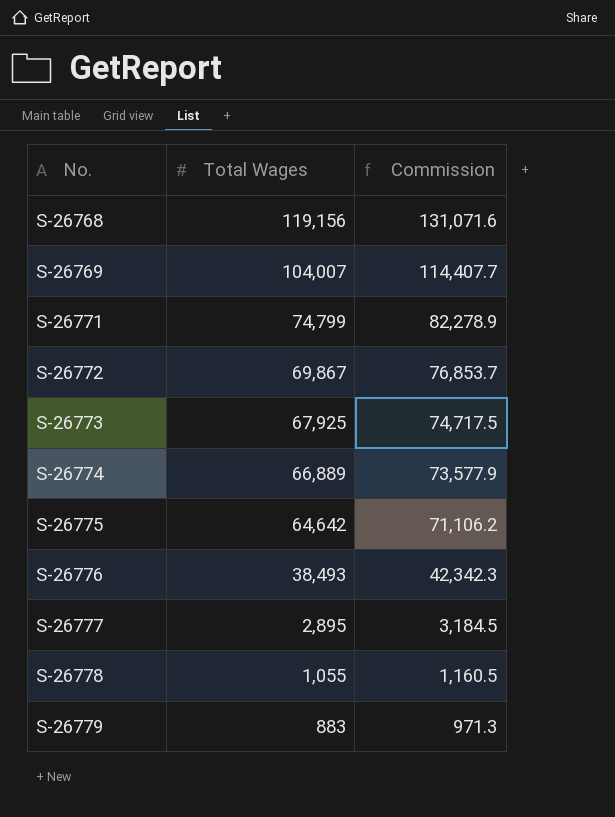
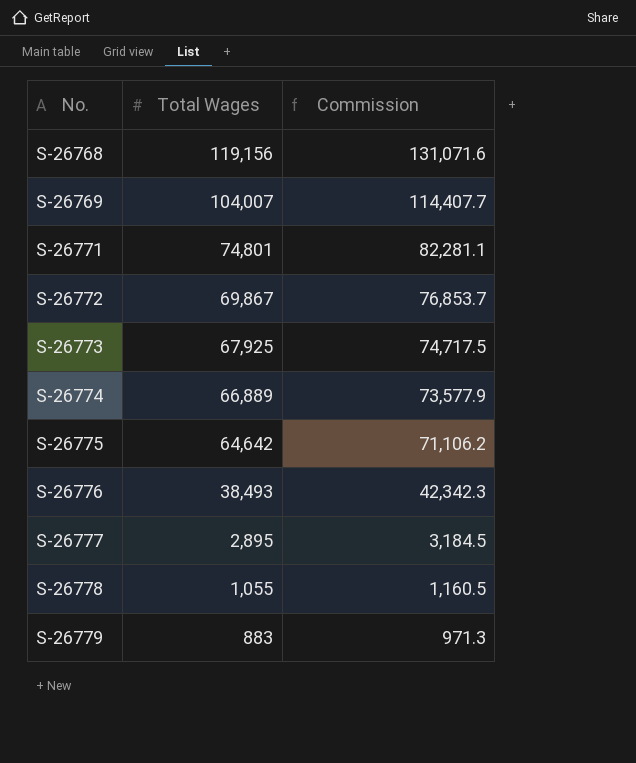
S-26771 | Total Wages: 74,799 -> 74,801
S-26771 | Commission: 82,278.9 -> 82,281.1

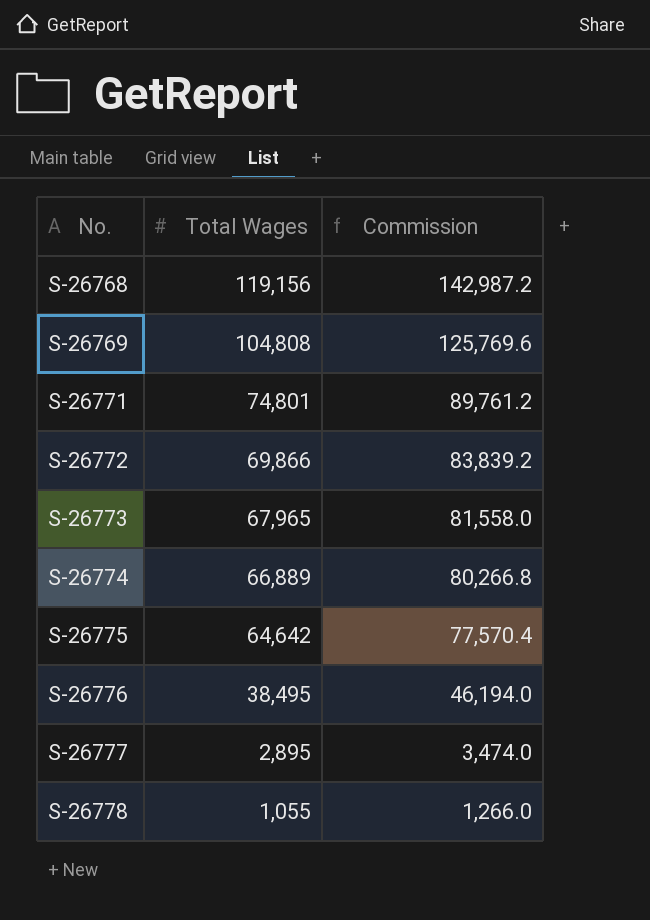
column Commission | formula: [Total Wages] * 1.1 -> [Total Wages] * 1.2
row S-26779: 883 | 971.3 -> none
S-26769 | Total Wages: 104,007 -> 104,808
S-26772 | Total Wages: 69,867 -> 69,866
S-26773 | Total Wages: 67,925 -> 67,965
S-26776 | Total Wages: 38,493 -> 38,495

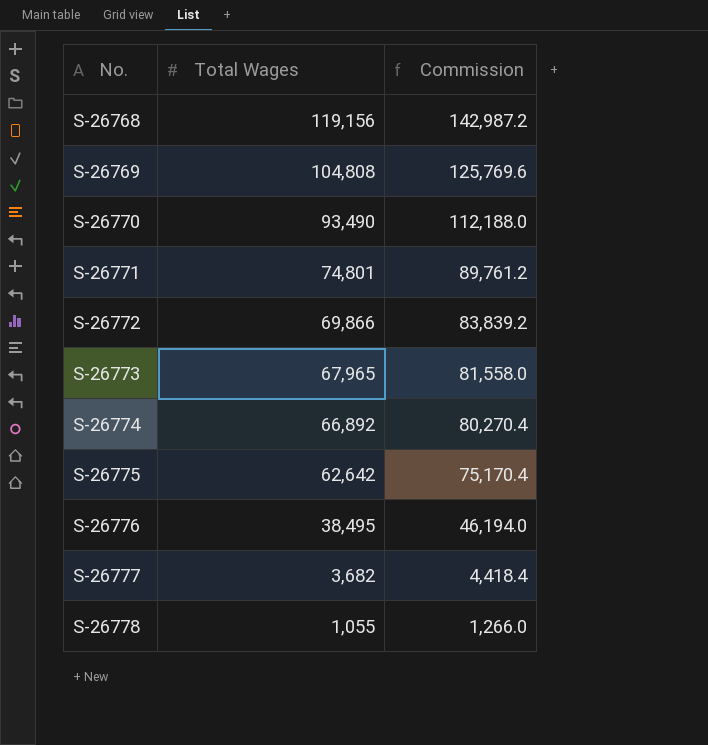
row S-26770: none -> 93,490 | 112,188.0
S-26774 | Total Wages: 66,889 -> 66,892
S-26774 | Commission: 80,266.8 -> 80,270.4
S-26775 | Total Wages: 64,642 -> 62,642
S-26775 | Commission: 77,570.4 -> 75,170.4
S-26777 | Total Wages: 2,895 -> 3,682
S-26777 | Commission: 3,474.0 -> 4,418.4

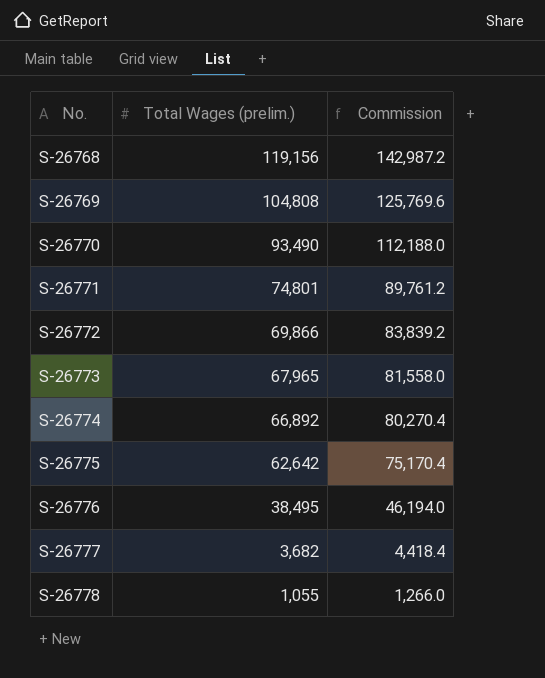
column name: Total Wages -> Total Wages (prelim.)

